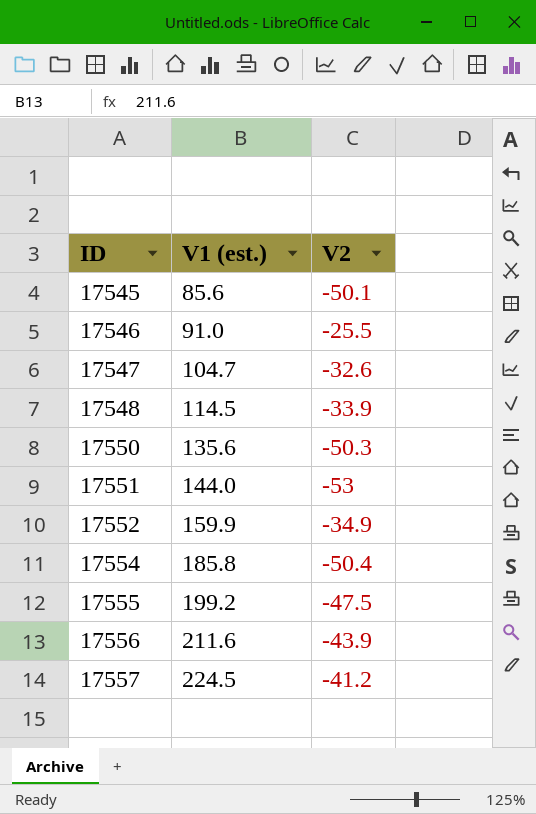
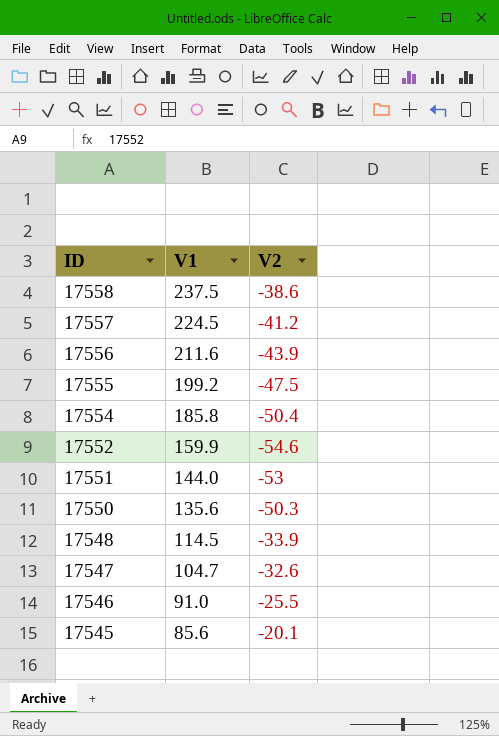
row order: ID ascending -> ID descending
column name: V1 (est.) -> V1
row 17558: none -> 237.5 | -38.6
17552 | V2: -34.9 -> -54.6
17545 | V2: -50.1 -> -20.1

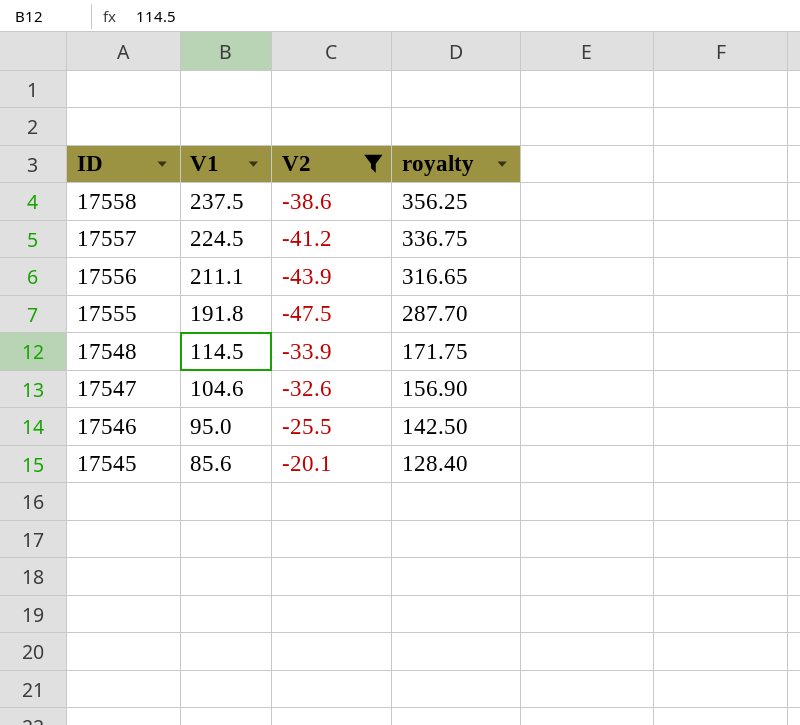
filter: none -> V2 >= -47.5
column royalty | formula: none -> [V1] * 1.5
17556 | V1: 211.6 -> 211.1
17555 | V1: 199.2 -> 191.8
17547 | V1: 104.7 -> 104.6
17546 | V1: 91.0 -> 95.0

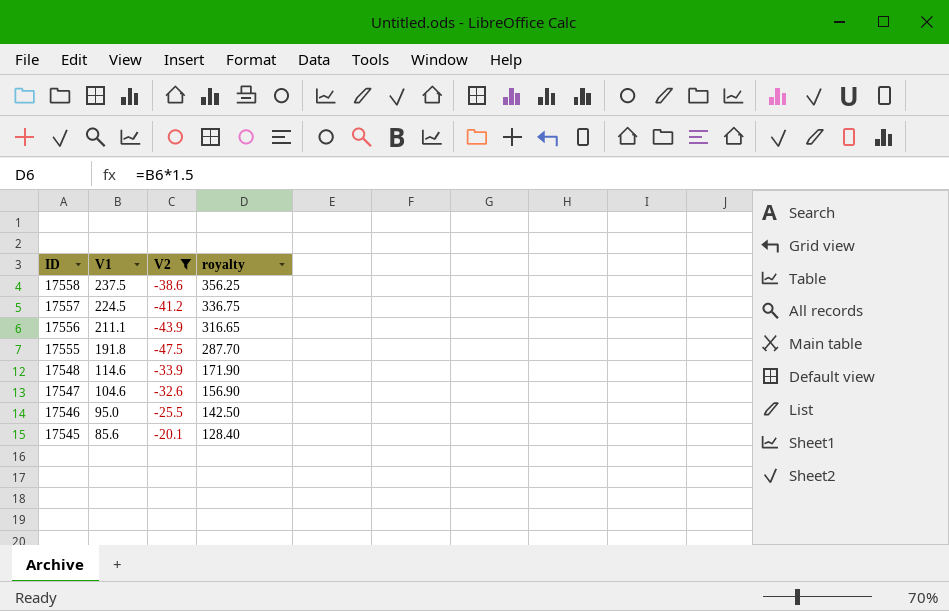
17548 | V1: 114.5 -> 114.6
17548 | royalty: 171.75 -> 171.90

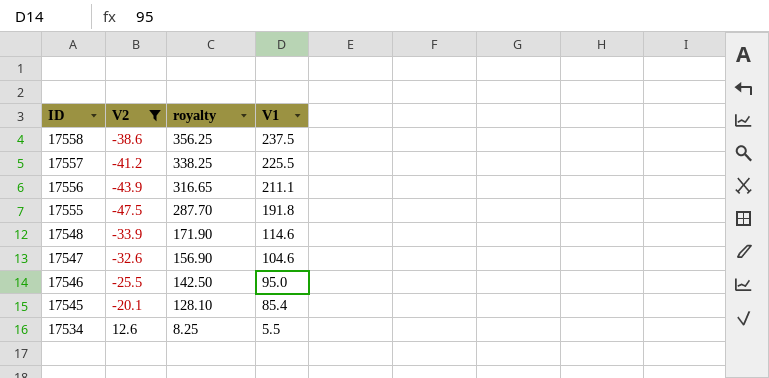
column V1 | position: 2 -> 4
17557 | royalty: 336.75 -> 338.25
17557 | V1: 224.5 -> 225.5
17545 | royalty: 128.40 -> 128.10
17545 | V1: 85.6 -> 85.4
row 17534: none -> 12.6 | 8.25 | 5.5

